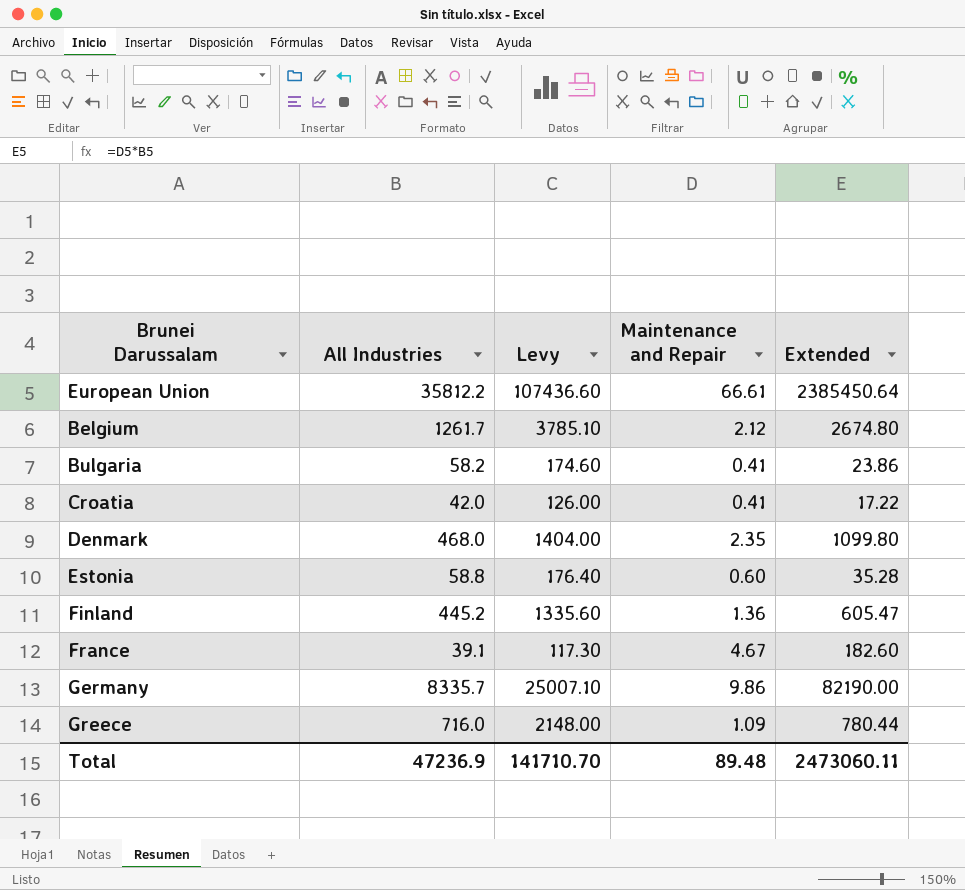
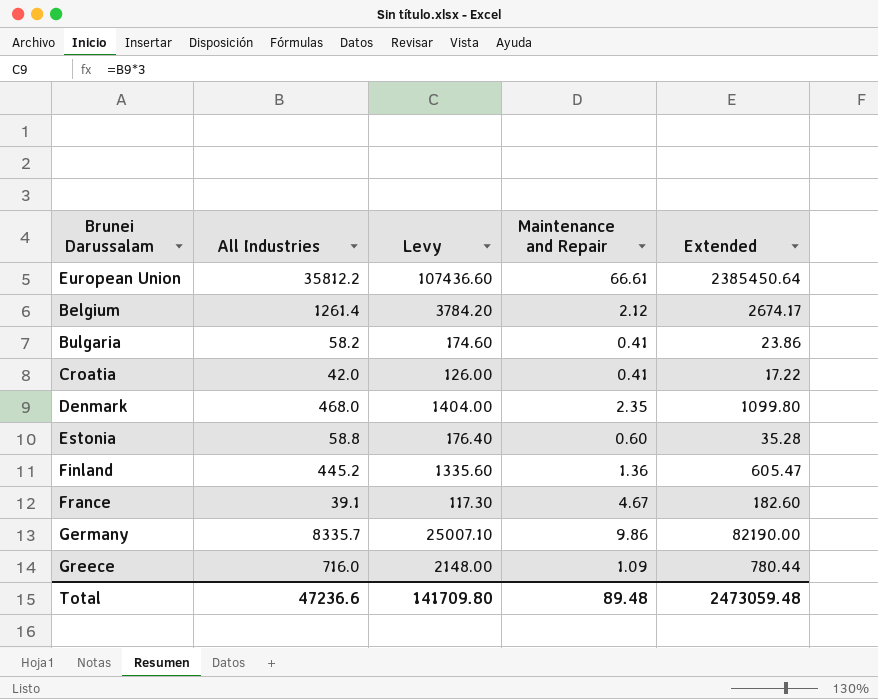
Belgium | All Industries: 1261.7 -> 1261.4
Belgium | Levy: 3785.10 -> 3784.20
Belgium | Extended: 2674.80 -> 2674.17
Total | All Industries: 47236.9 -> 47236.6
Total | Levy: 141710.70 -> 141709.80
Total | Extended: 2473060.11 -> 2473059.48

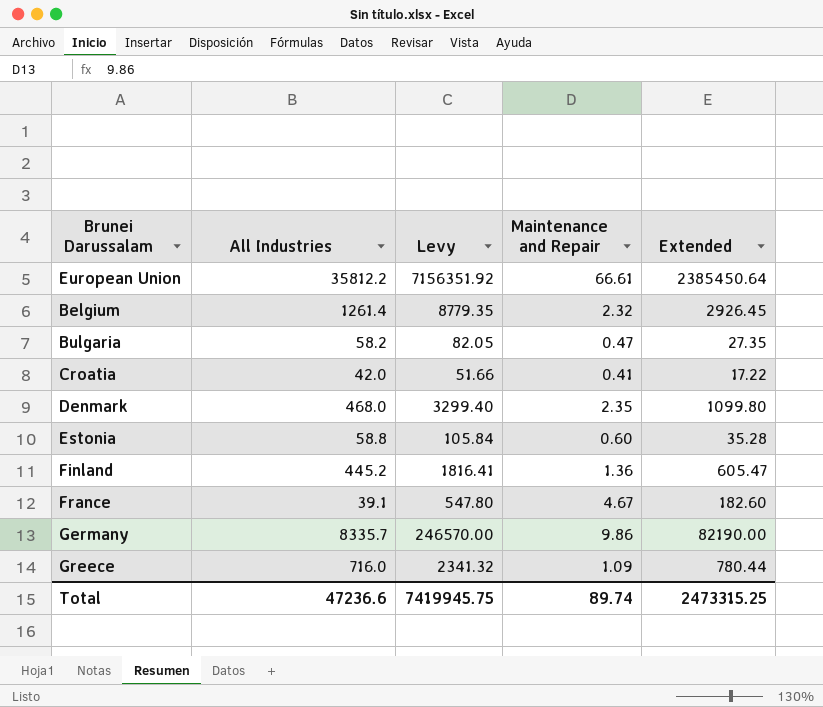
column Levy | formula: [All Industries] * 3 -> [Extended] * 3
Belgium | Maintenance and Repair: 2.12 -> 2.32
Belgium | Extended: 2674.17 -> 2926.45
Bulgaria | Maintenance and Repair: 0.41 -> 0.47
Bulgaria | Extended: 23.86 -> 27.35
Total | Levy: 141709.80 -> 7419945.75
Total | Maintenance and Repair: 89.48 -> 89.74
Total | Extended: 2473059.48 -> 2473315.25

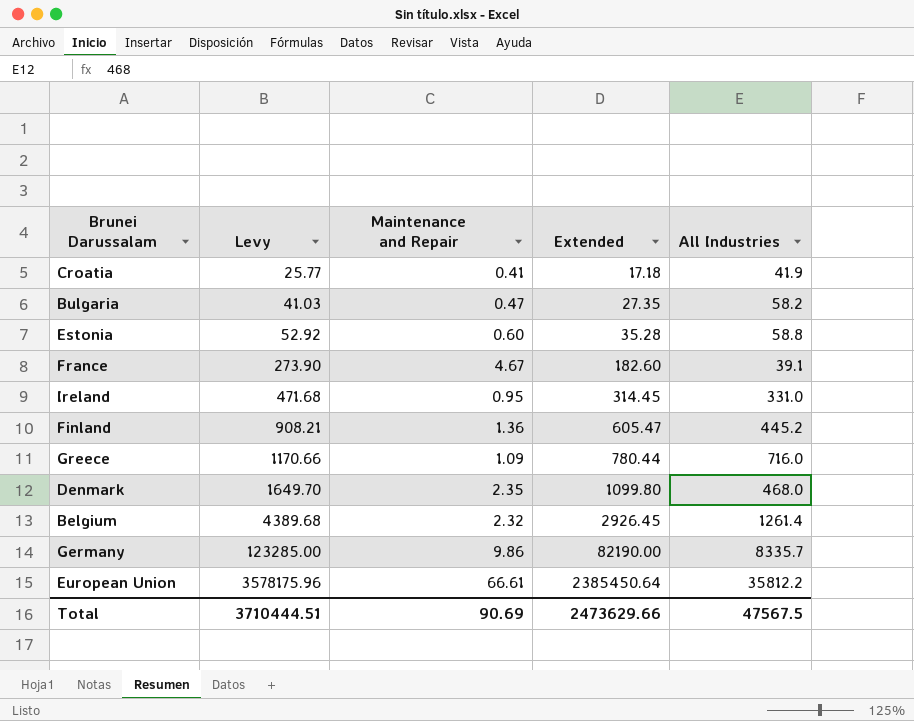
row order: none -> Levy ascending
column Levy | formula: [Extended] * 3 -> [Extended] * 1.5
column All Industries | position: 2 -> 5
Croatia | Extended: 17.22 -> 17.18
Croatia | All Industries: 42.0 -> 41.9
row Ireland: none -> 471.68 | 0.95 | 314.45 | 331.0
Total | Levy: 7419945.75 -> 3710444.51
Total | Maintenance and Repair: 89.74 -> 90.69
Total | Extended: 2473315.25 -> 2473629.66
Total | All Industries: 47236.6 -> 47567.5

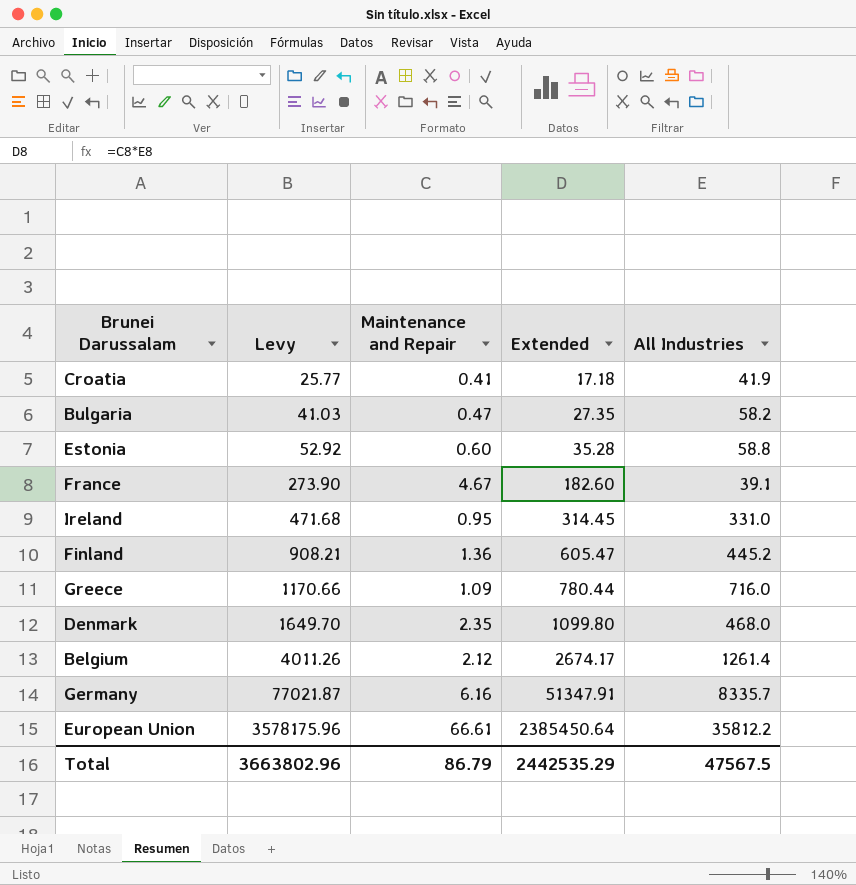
Belgium | Levy: 4389.68 -> 4011.26
Belgium | Maintenance and Repair: 2.32 -> 2.12
Belgium | Extended: 2926.45 -> 2674.17
Germany | Levy: 123285.00 -> 77021.87
Germany | Maintenance and Repair: 9.86 -> 6.16
Germany | Extended: 82190.00 -> 51347.91
Total | Levy: 3710444.51 -> 3663802.96
Total | Maintenance and Repair: 90.69 -> 86.79
Total | Extended: 2473629.66 -> 2442535.29

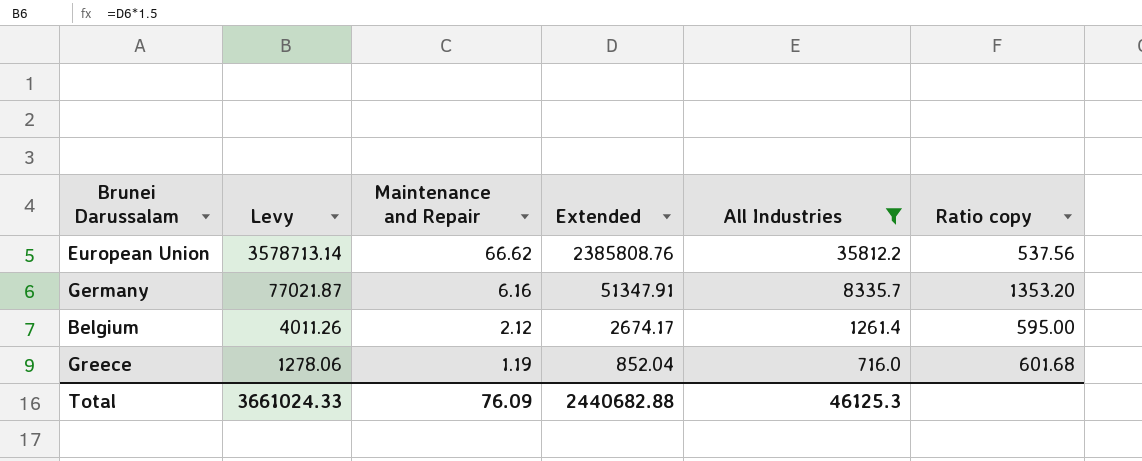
filter: none -> All Industries >= 716.0
row order: Levy ascending -> Levy descending
column Ratio copy | formula: none -> [All Industries] / [Maintenance and Repair]
European Union | Levy: 3578175.96 -> 3578713.14
European Union | Maintenance and Repair: 66.61 -> 66.62
European Union | Extended: 2385450.64 -> 2385808.76
Greece | Levy: 1170.66 -> 1278.06
Greece | Maintenance and Repair: 1.09 -> 1.19
Greece | Extended: 780.44 -> 852.04
Total | Levy: 3663802.96 -> 3661024.33
Total | Maintenance and Repair: 86.79 -> 76.09
Total | Extended: 2442535.29 -> 2440682.88
Total | All Industries: 47567.5 -> 46125.3

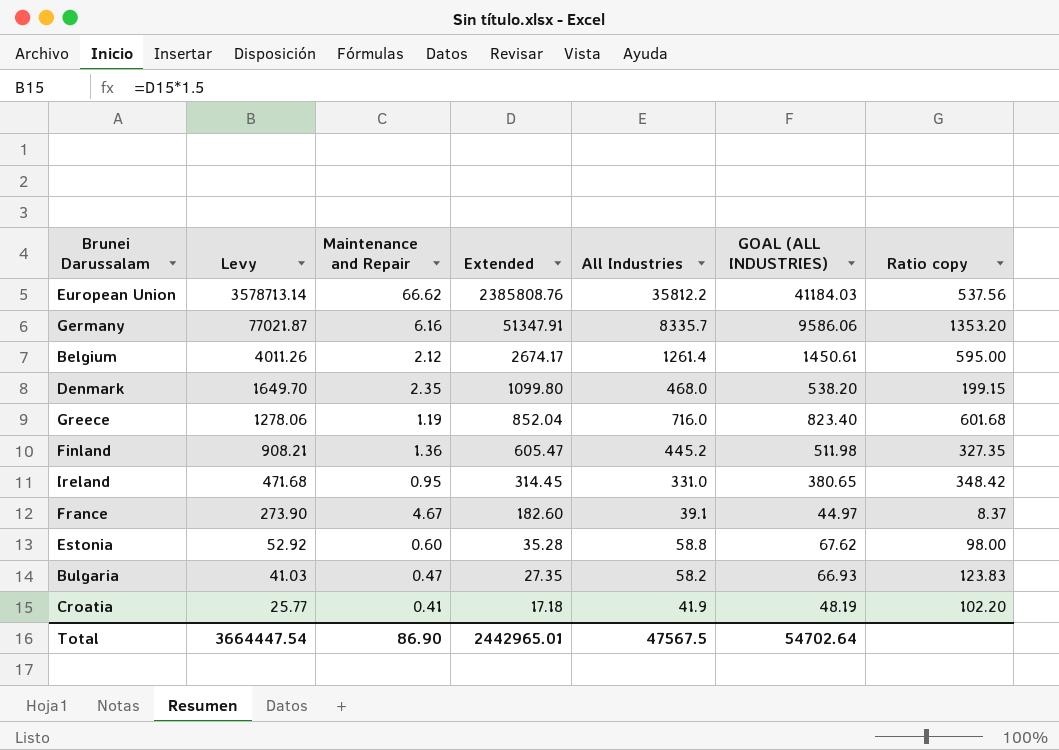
filter: All Industries >= 716.0 -> none
column GOAL (ALL INDUSTRIES) | formula: none -> [All Industries] * 1.15
Total | Levy: 3661024.33 -> 3664447.54
Total | Maintenance and Repair: 76.09 -> 86.90
Total | Extended: 2440682.88 -> 2442965.01
Total | All Industries: 46125.3 -> 47567.5

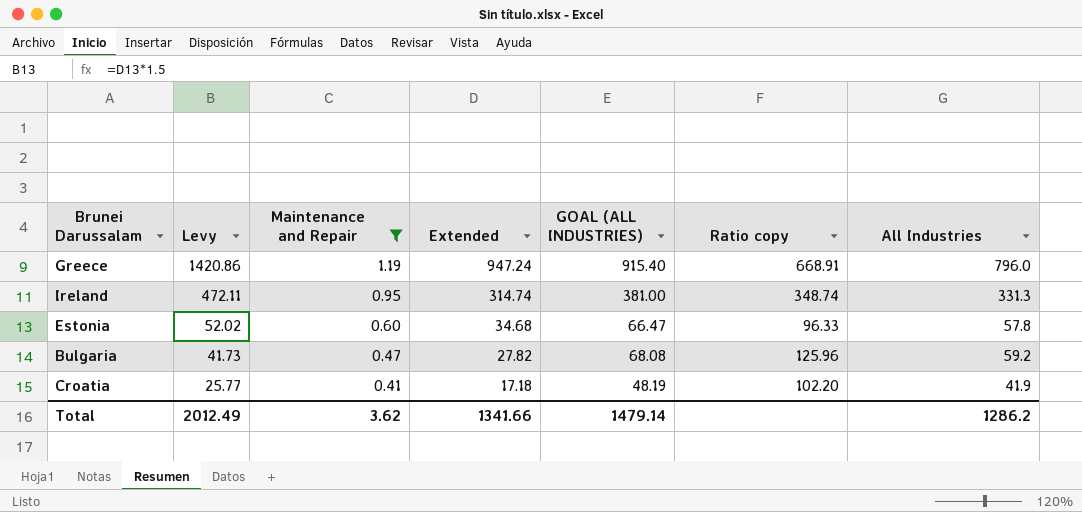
filter: none -> Maintenance and Repair <= 1.19
column All Industries | position: 5 -> 7
Greece | Levy: 1278.06 -> 1420.86
Greece | Extended: 852.04 -> 947.24
Greece | GOAL (ALL INDUSTRIES): 823.40 -> 915.40
Greece | Ratio copy: 601.68 -> 668.91
Greece | All Industries: 716.0 -> 796.0
Ireland | Levy: 471.68 -> 472.11
Ireland | Extended: 314.45 -> 314.74
Ireland | GOAL (ALL INDUSTRIES): 380.65 -> 381.00
Ireland | Ratio copy: 348.42 -> 348.74
Ireland | All Industries: 331.0 -> 331.3
Estonia | Levy: 52.92 -> 52.02
Estonia | Extended: 35.28 -> 34.68
Estonia | GOAL (ALL INDUSTRIES): 67.62 -> 66.47
Estonia | Ratio copy: 98.00 -> 96.33
Estonia | All Industries: 58.8 -> 57.8
Bulgaria | Levy: 41.03 -> 41.73
Bulgaria | Extended: 27.35 -> 27.82
Bulgaria | GOAL (ALL INDUSTRIES): 66.93 -> 68.08
Bulgaria | Ratio copy: 123.83 -> 125.96
Bulgaria | All Industries: 58.2 -> 59.2
Total | Levy: 3664447.54 -> 2012.49
Total | Maintenance and Repair: 86.90 -> 3.62
Total | Extended: 2442965.01 -> 1341.66
Total | GOAL (ALL INDUSTRIES): 54702.64 -> 1479.14
Total | All Industries: 47567.5 -> 1286.2

